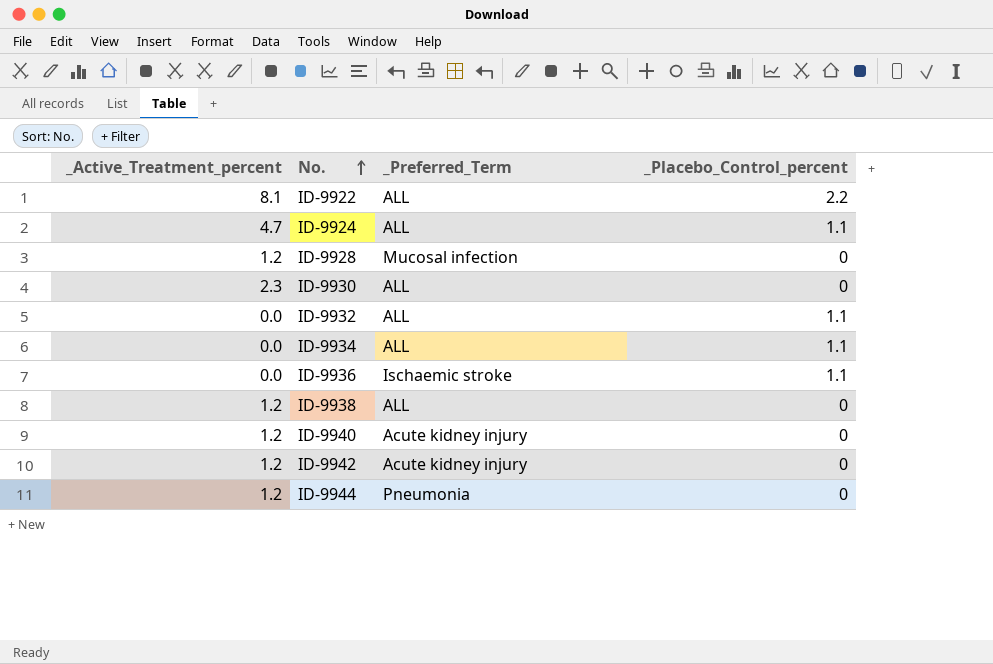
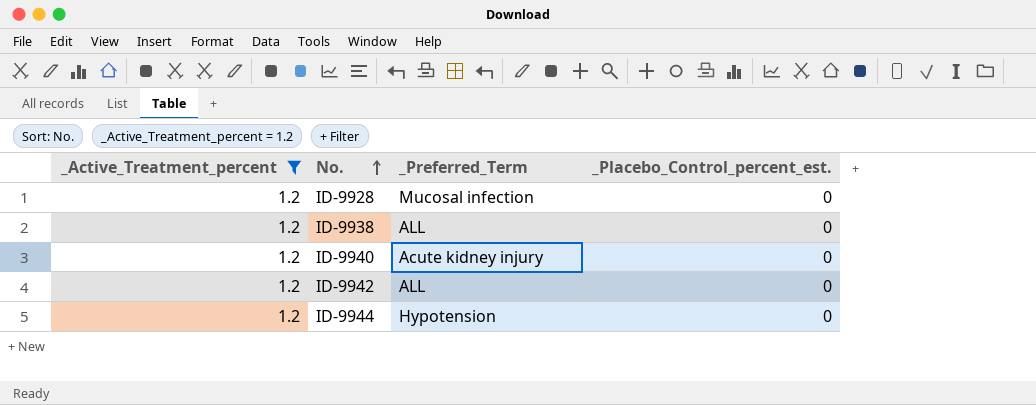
filter: none -> _Active_Treatment_percent = 1.2
column name: _Placebo_Control_percent -> _Placebo_Control_percent_est.
ID-9942 | _Preferred_Term: Acute kidney injury -> ALL
ID-9944 | _Preferred_Term: Pneumonia -> Hypotension

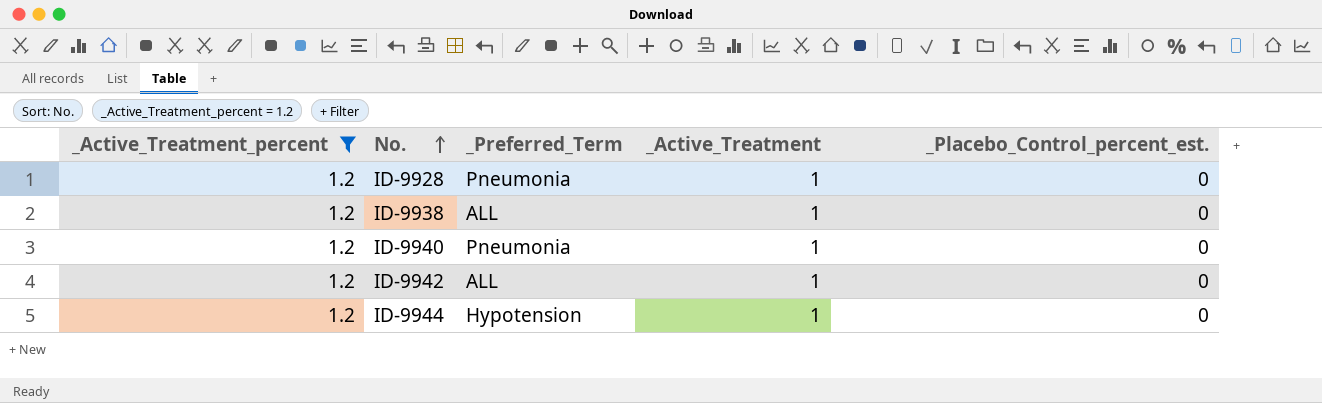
column _Active_Treatment | position: none -> 4
ID-9928 | _Preferred_Term: Mucosal infection -> Pneumonia
ID-9940 | _Preferred_Term: Acute kidney injury -> Pneumonia

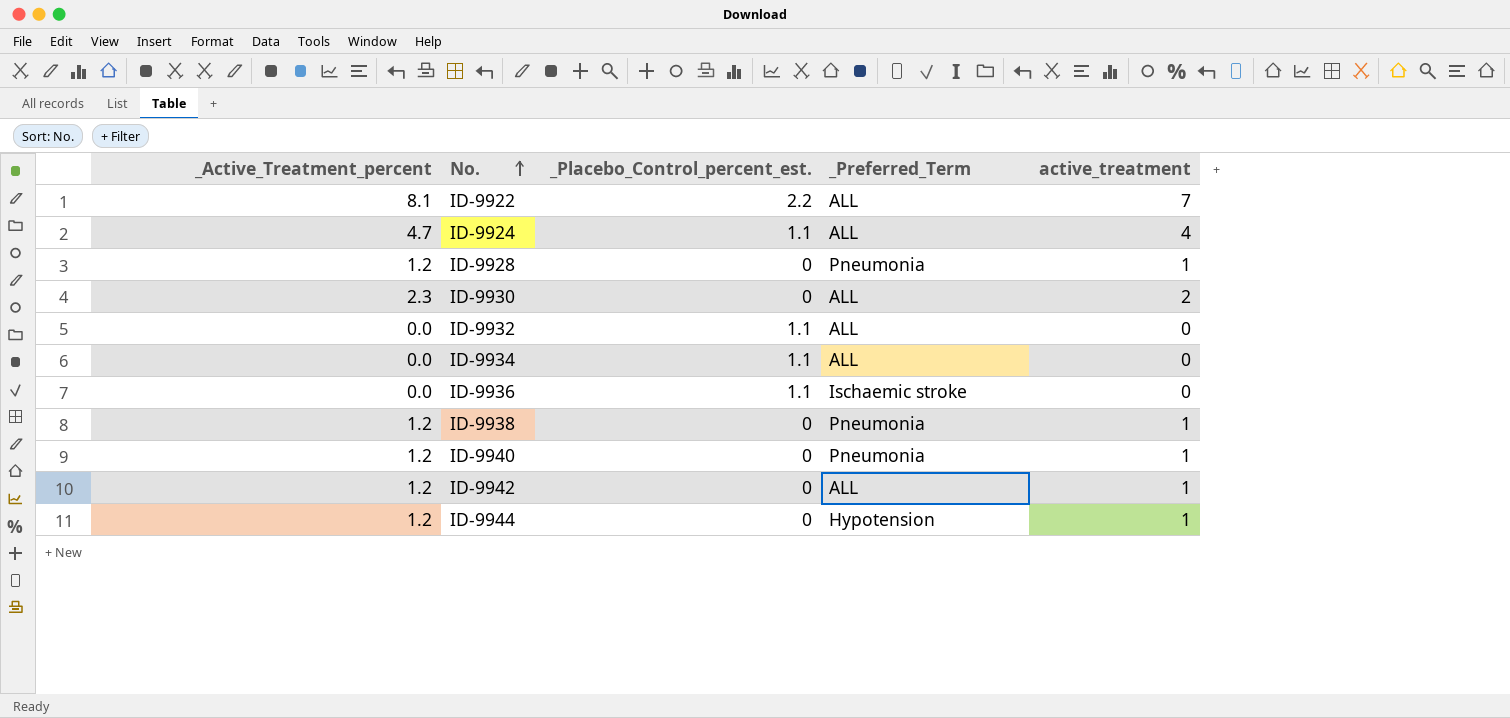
filter: _Active_Treatment_percent = 1.2 -> none
column _Placebo_Control_percent_est. | position: 5 -> 3
column name: _Active_Treatment -> active_treatment
ID-9938 | _Preferred_Term: ALL -> Pneumonia

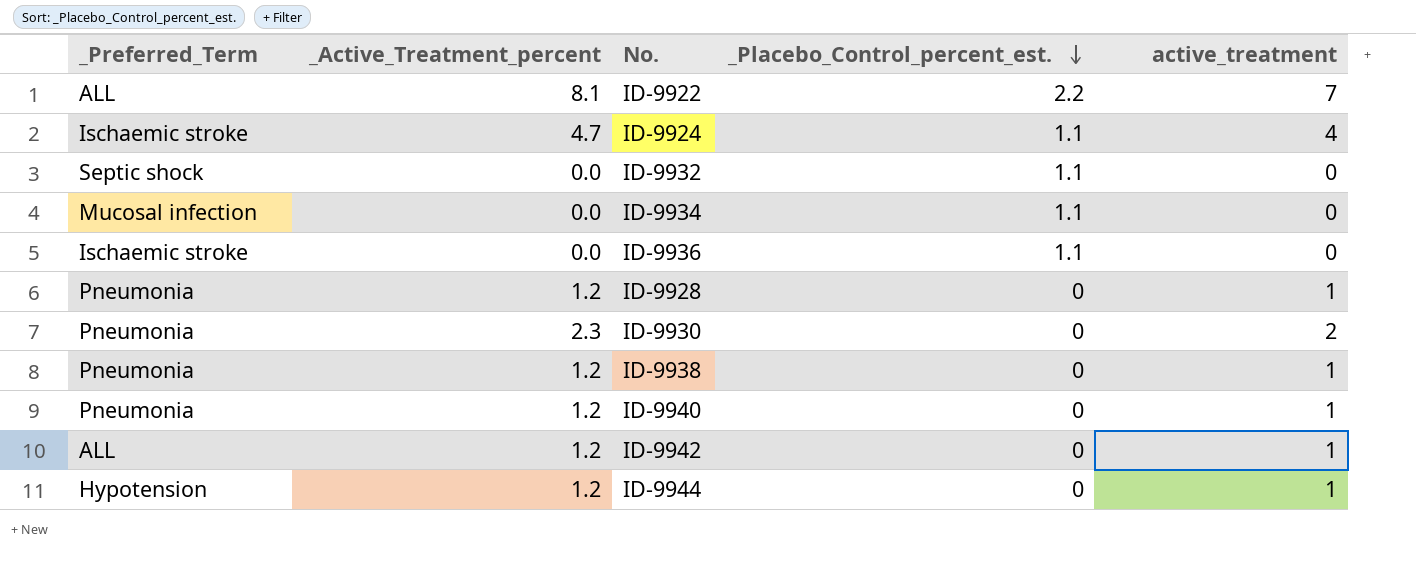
row order: No. ascending -> _Placebo_Control_percent_est. descending
column _Preferred_Term | position: 4 -> 1
ID-9924 | _Preferred_Term: ALL -> Ischaemic stroke
ID-9932 | _Preferred_Term: ALL -> Septic shock
ID-9934 | _Preferred_Term: ALL -> Mucosal infection
ID-9930 | _Preferred_Term: ALL -> Pneumonia

